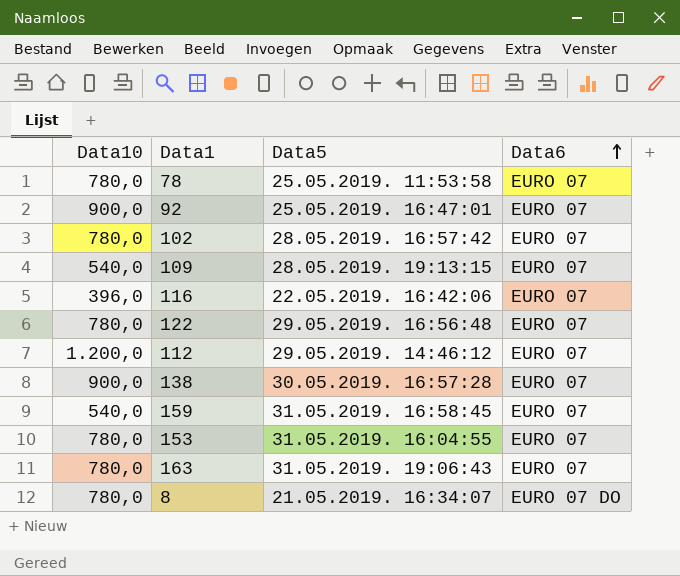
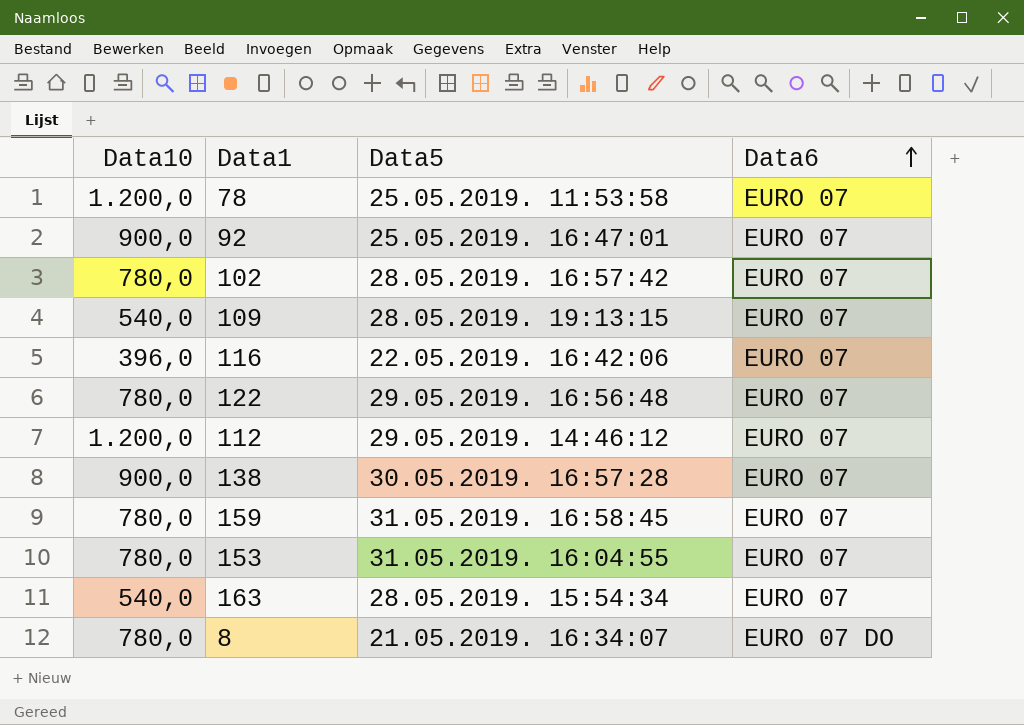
78 | Data10: 780,0 -> 1.200,0
159 | Data10: 540,0 -> 780,0
163 | Data10: 780,0 -> 540,0
163 | Data5: 31.05.2019. 19:06:43 -> 28.05.2019. 15:54:34

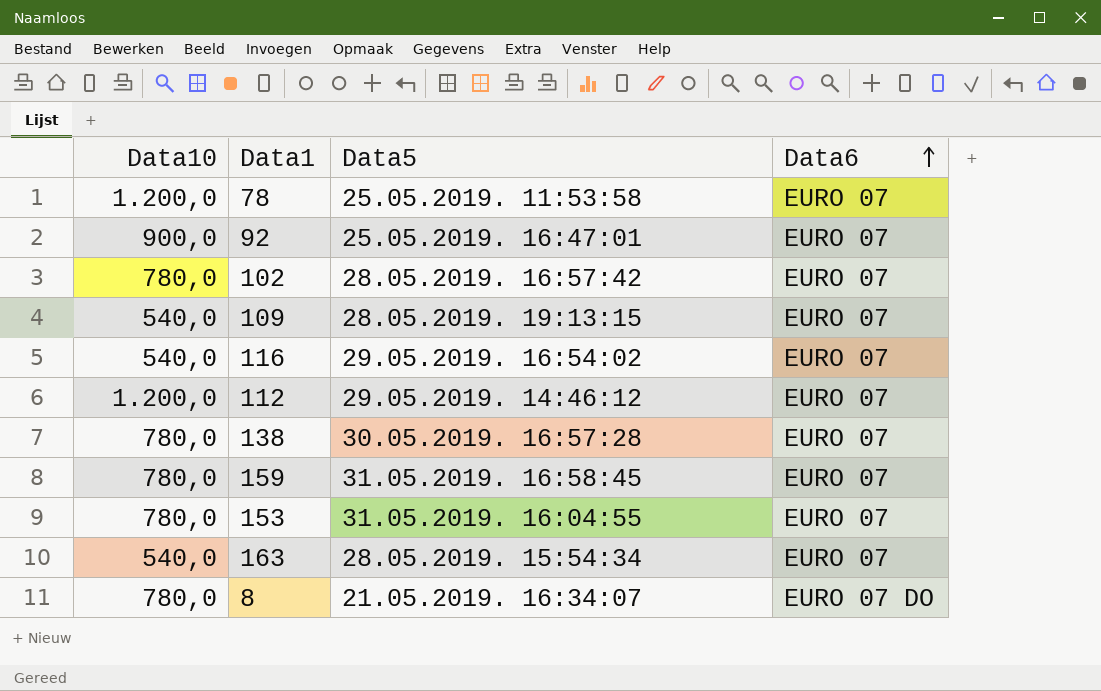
row 122: 780,0 | 29.05.2019. 16:56:48 | EURO 07 -> none
116 | Data10: 396,0 -> 540,0
116 | Data5: 22.05.2019. 16:42:06 -> 29.05.2019. 16:54:02
138 | Data10: 900,0 -> 780,0

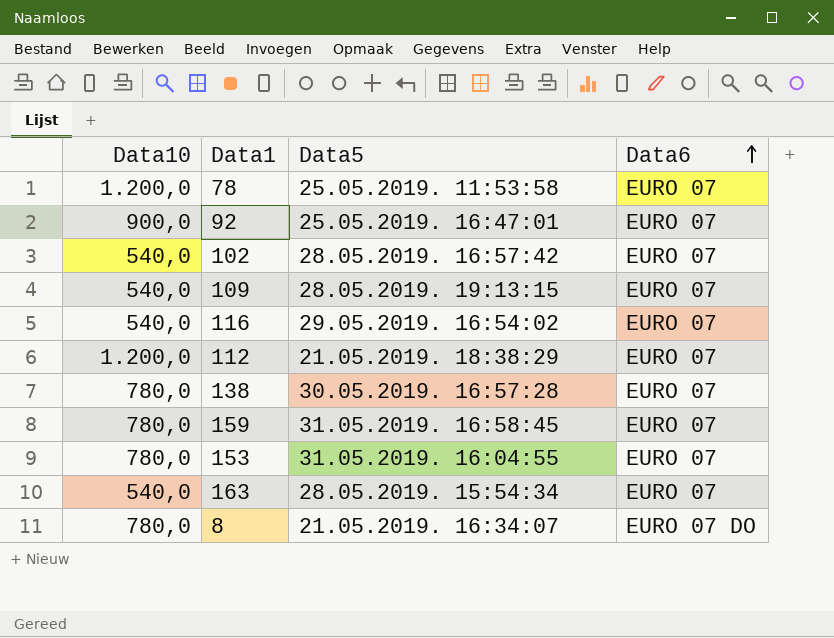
102 | Data10: 780,0 -> 540,0
112 | Data5: 29.05.2019. 14:46:12 -> 21.05.2019. 18:38:29

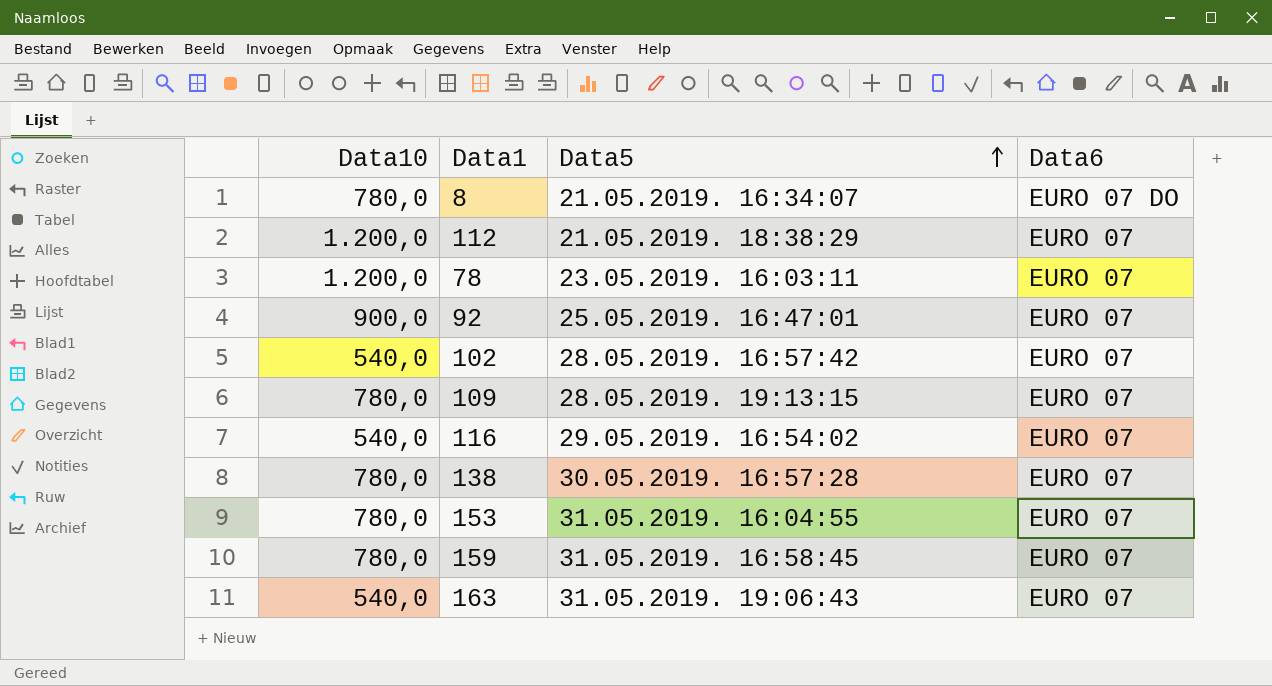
row order: Data6 ascending -> Data5 ascending
78 | Data5: 25.05.2019. 11:53:58 -> 23.05.2019. 16:03:11
109 | Data10: 540,0 -> 780,0
163 | Data5: 28.05.2019. 15:54:34 -> 31.05.2019. 19:06:43

